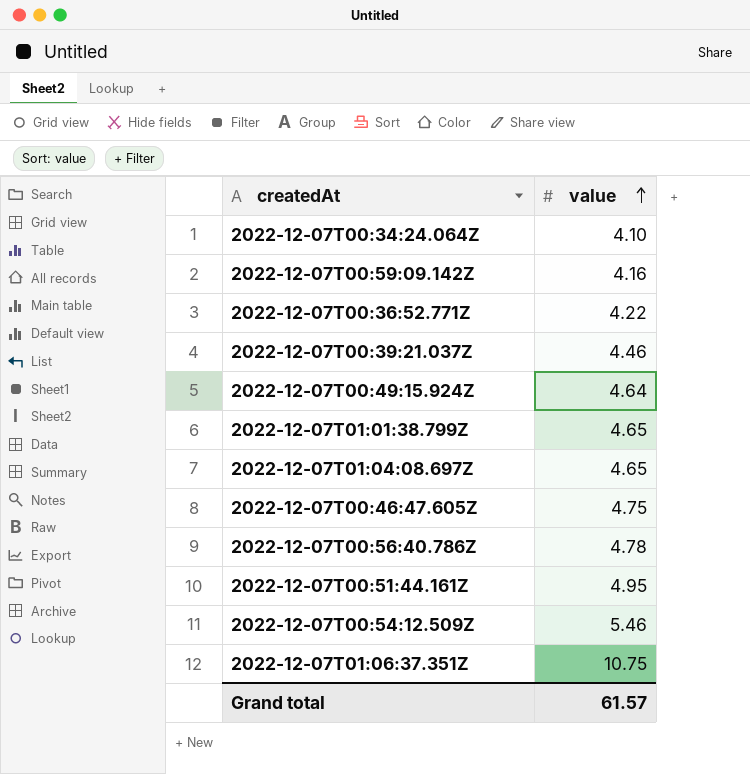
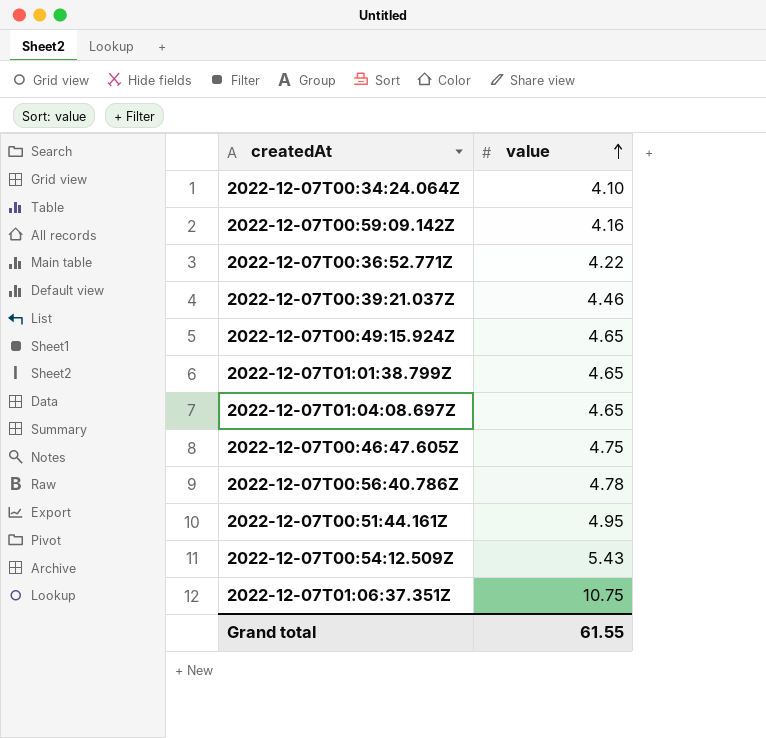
2022-12-07T00:49:15.924Z | value: 4.64 -> 4.65
2022-12-07T00:54:12.509Z | value: 5.46 -> 5.43
Grand total | value: 61.57 -> 61.55

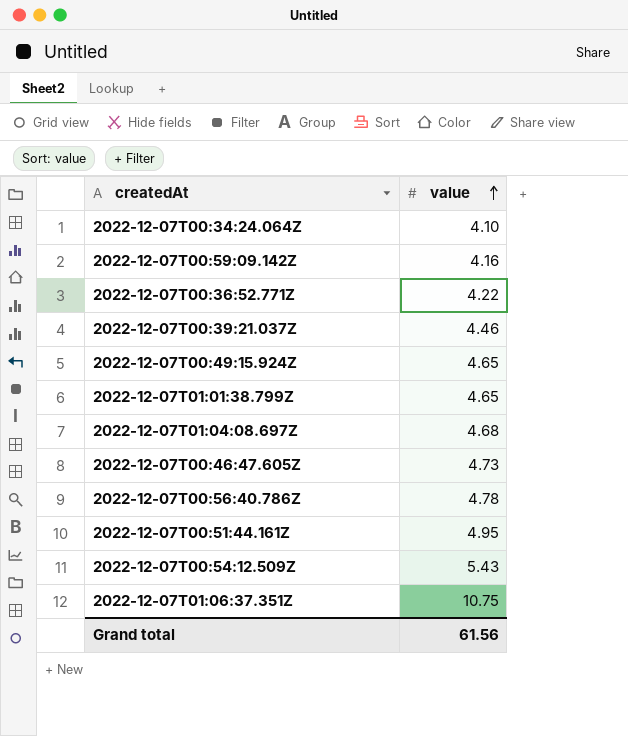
2022-12-07T01:04:08.697Z | value: 4.65 -> 4.68
2022-12-07T00:46:47.605Z | value: 4.75 -> 4.73
Grand total | value: 61.55 -> 61.56

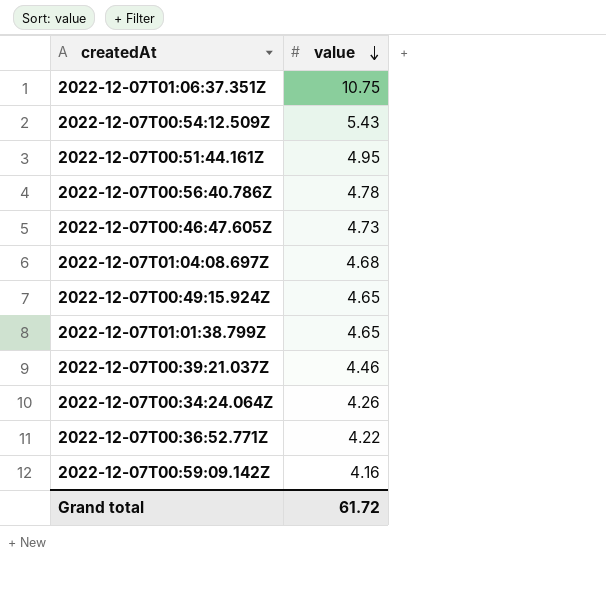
row order: value ascending -> value descending
2022-12-07T00:34:24.064Z | value: 4.10 -> 4.26
Grand total | value: 61.56 -> 61.72

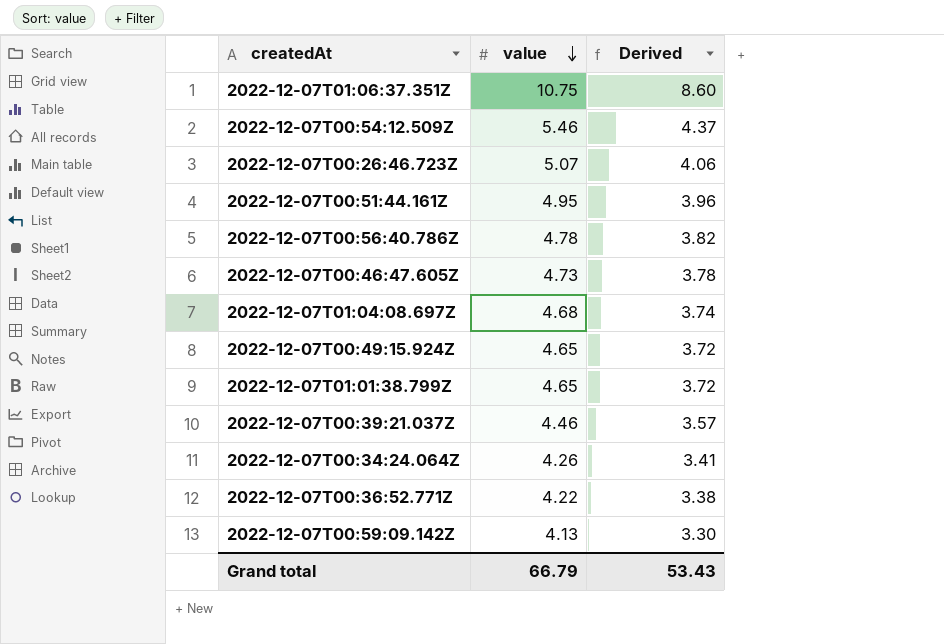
column Derived | formula: none -> [value] * 0.8
2022-12-07T00:54:12.509Z | value: 5.43 -> 5.46
row 2022-12-07T00:26:46.723Z: none -> 5.07 | 4.06
2022-12-07T00:59:09.142Z | value: 4.16 -> 4.13
Grand total | value: 61.72 -> 66.79

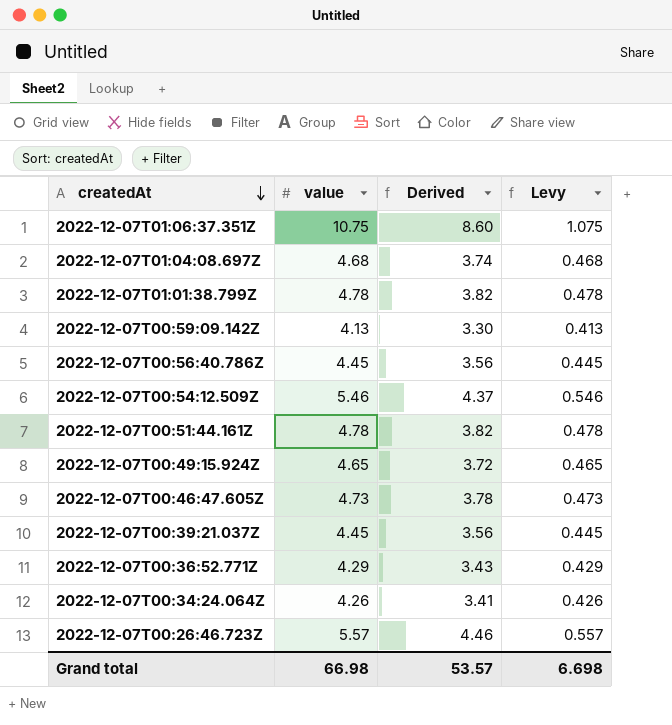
row order: value descending -> createdAt descending
column Levy | formula: none -> [value] * 0.1
2022-12-07T01:01:38.799Z | value: 4.65 -> 4.78
2022-12-07T01:01:38.799Z | Derived: 3.72 -> 3.82
2022-12-07T00:56:40.786Z | value: 4.78 -> 4.45
2022-12-07T00:56:40.786Z | Derived: 3.82 -> 3.56
2022-12-07T00:51:44.161Z | value: 4.95 -> 4.78
2022-12-07T00:51:44.161Z | Derived: 3.96 -> 3.82
2022-12-07T00:39:21.037Z | value: 4.46 -> 4.45
2022-12-07T00:39:21.037Z | Derived: 3.57 -> 3.56
2022-12-07T00:36:52.771Z | value: 4.22 -> 4.29
2022-12-07T00:36:52.771Z | Derived: 3.38 -> 3.43
2022-12-07T00:26:46.723Z | value: 5.07 -> 5.57
2022-12-07T00:26:46.723Z | Derived: 4.06 -> 4.46
Grand total | value: 66.79 -> 66.98
Grand total | Derived: 53.43 -> 53.57

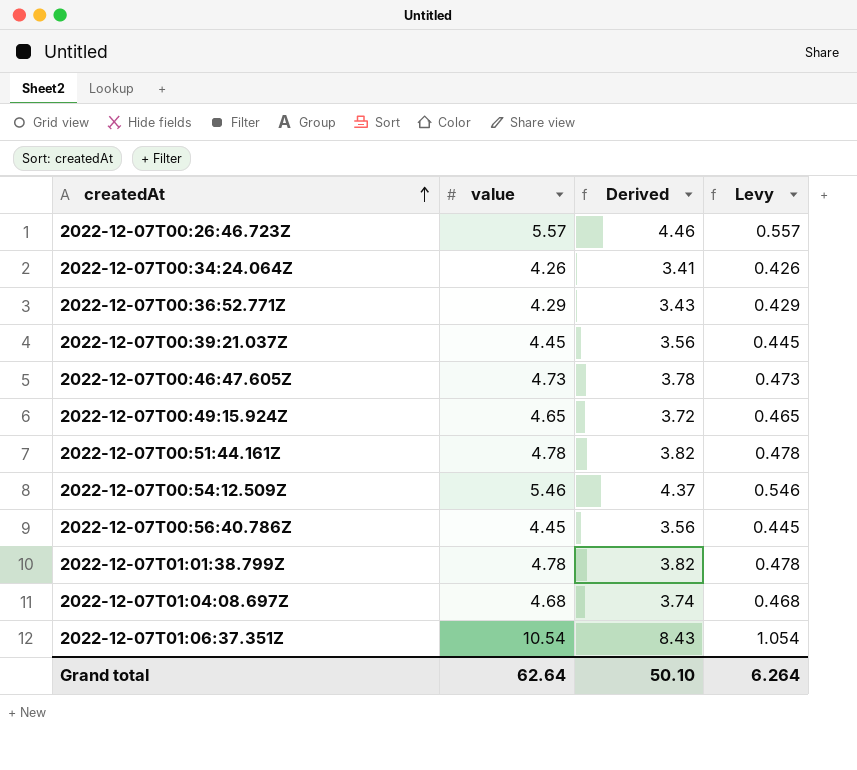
row order: createdAt descending -> createdAt ascending
row 2022-12-07T00:59:09.142Z: 4.13 | 3.30 | 0.413 -> none
2022-12-07T01:06:37.351Z | value: 10.75 -> 10.54
2022-12-07T01:06:37.351Z | Derived: 8.60 -> 8.43
2022-12-07T01:06:37.351Z | Levy: 1.075 -> 1.054
Grand total | value: 66.98 -> 62.64
Grand total | Derived: 53.57 -> 50.10
Grand total | Levy: 6.698 -> 6.264

